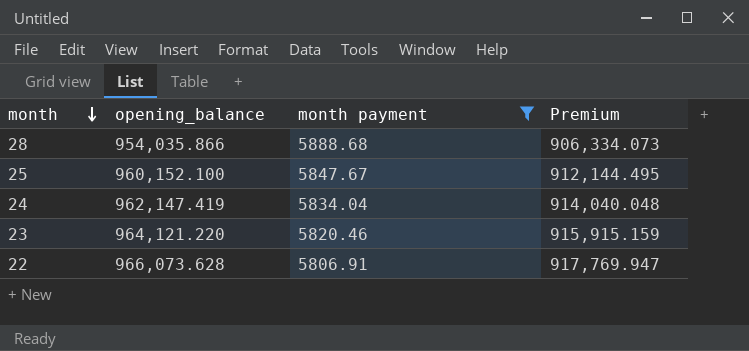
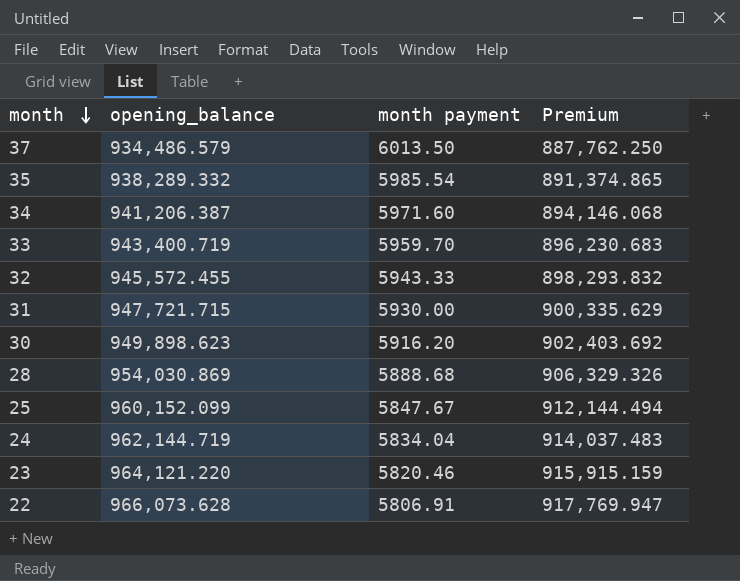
filter: month payment <= 5888.68 -> none
28 | opening_balance: 954,035.866 -> 954,030.869
28 | Premium: 906,334.073 -> 906,329.326
25 | opening_balance: 960,152.100 -> 960,152.099
25 | Premium: 912,144.495 -> 912,144.494
24 | opening_balance: 962,147.419 -> 962,144.719
24 | Premium: 914,040.048 -> 914,037.483

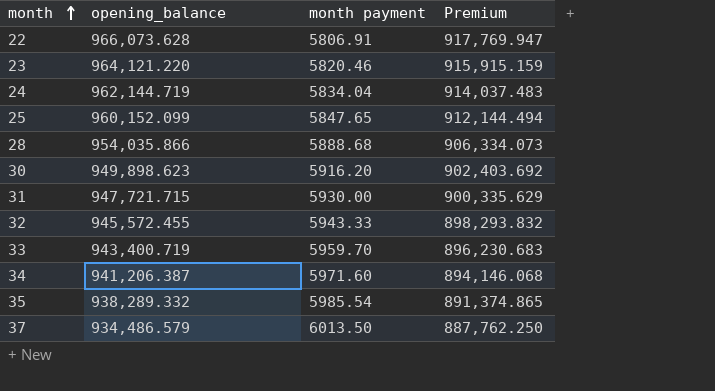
row order: month descending -> month ascending
25 | month payment: 5847.67 -> 5847.65
28 | opening_balance: 954,030.869 -> 954,035.866
28 | Premium: 906,329.326 -> 906,334.073

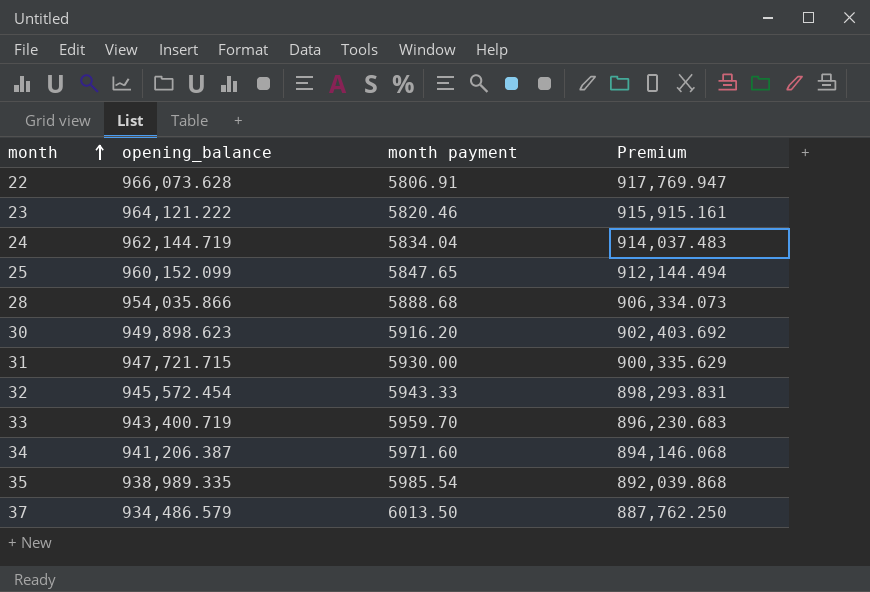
23 | opening_balance: 964,121.220 -> 964,121.222
23 | Premium: 915,915.159 -> 915,915.161
32 | opening_balance: 945,572.455 -> 945,572.454
32 | Premium: 898,293.832 -> 898,293.831
35 | opening_balance: 938,289.332 -> 938,989.335
35 | Premium: 891,374.865 -> 892,039.868

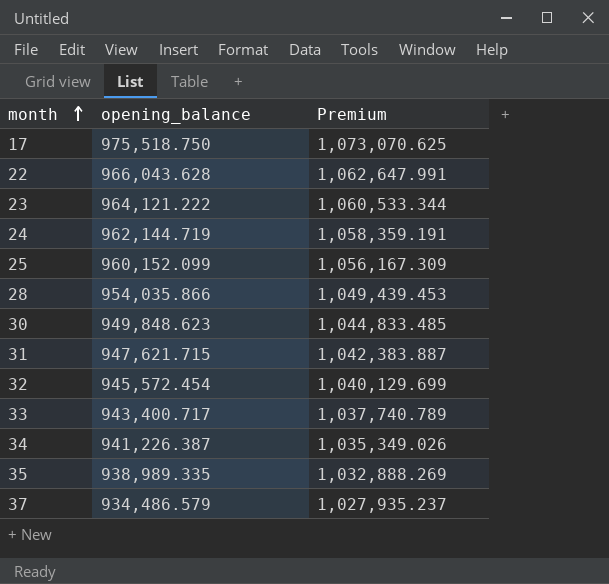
column month payment | position: 3 -> none
column Premium | formula: [opening_balance] * 0.95 -> [opening_balance] * 1.1
row 17: none -> 975,518.750 | 1,073,070.625
22 | opening_balance: 966,073.628 -> 966,043.628
30 | opening_balance: 949,898.623 -> 949,848.623
31 | opening_balance: 947,721.715 -> 947,621.715
33 | opening_balance: 943,400.719 -> 943,400.717
34 | opening_balance: 941,206.387 -> 941,226.387

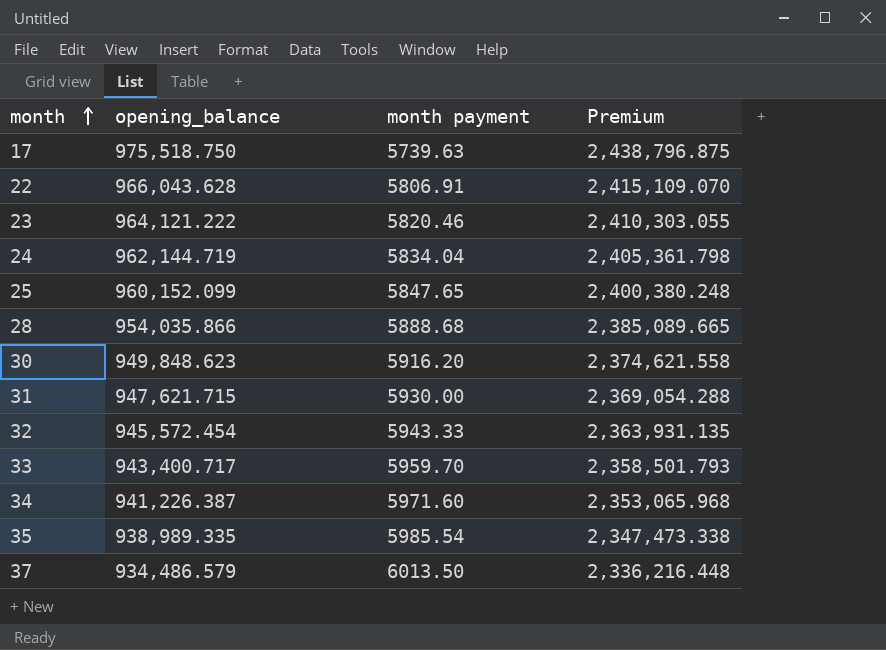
column month payment | position: none -> 3
column Premium | formula: [opening_balance] * 1.1 -> [opening_balance] * 2.5

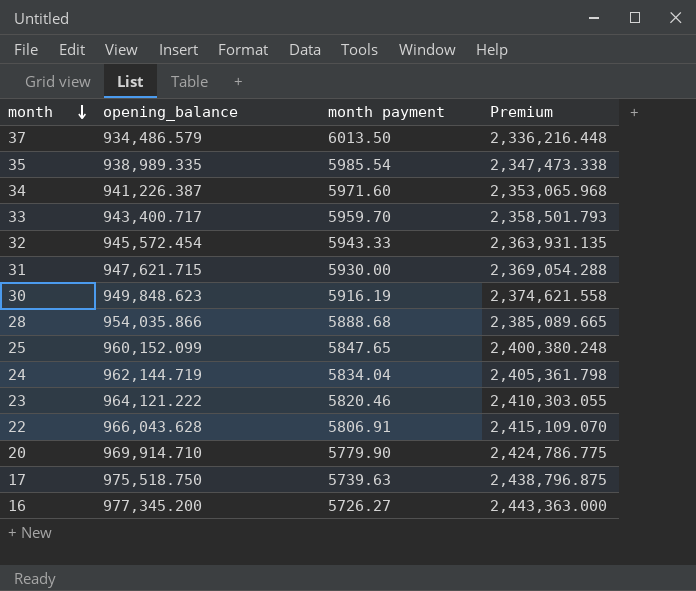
row order: month ascending -> month descending
30 | month payment: 5916.20 -> 5916.19
row 20: none -> 969,914.710 | 5779.90 | 2,424,786.775
row 16: none -> 977,345.200 | 5726.27 | 2,443,363.000

